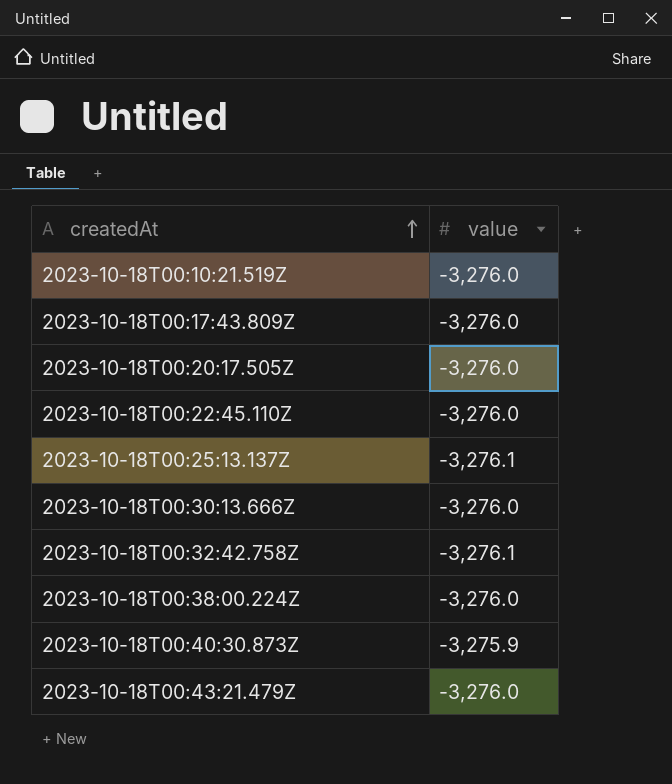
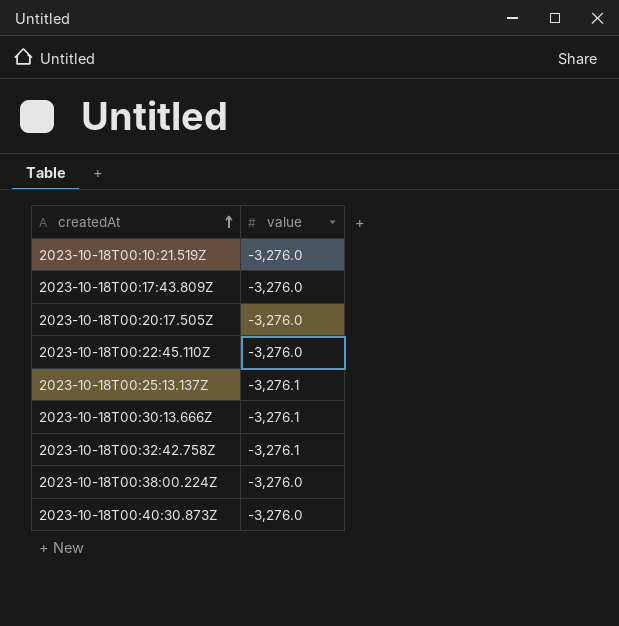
row 2023-10-18T00:43:21.479Z: -3,276.0 -> none
2023-10-18T00:30:13.666Z | value: -3,276.0 -> -3,276.1
2023-10-18T00:40:30.873Z | value: -3,275.9 -> -3,276.0

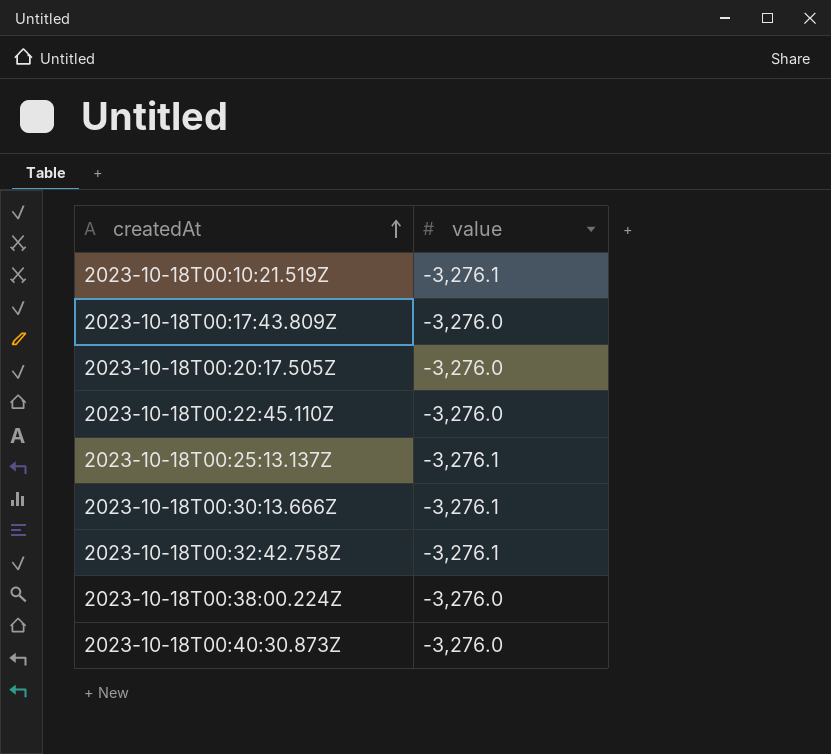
2023-10-18T00:10:21.519Z | value: -3,276.0 -> -3,276.1

